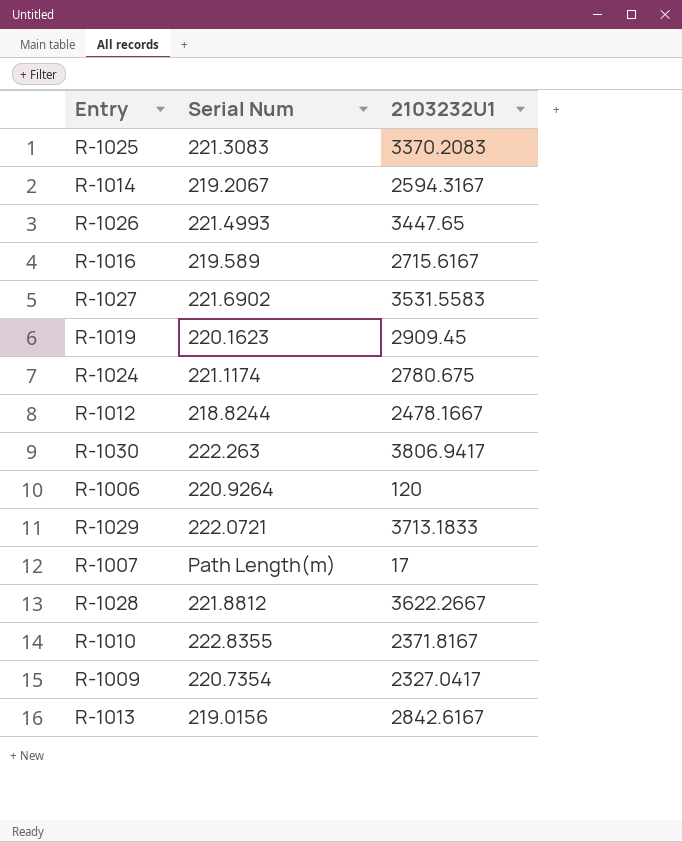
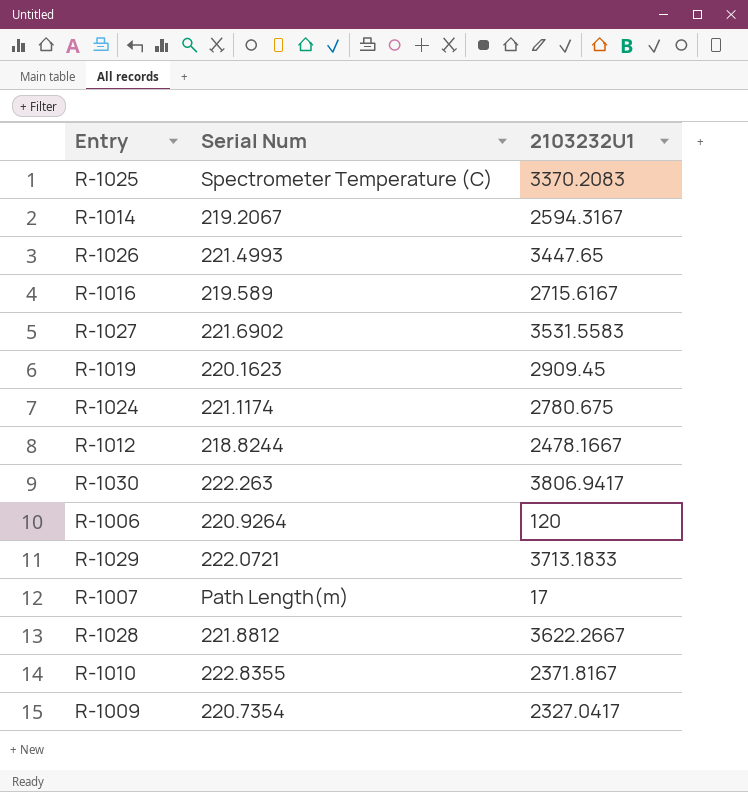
row R-1013: 219.0156 | 2842.6167 -> none
R-1025 | Serial Num: 221.3083 -> Spectrometer Temperature (C)

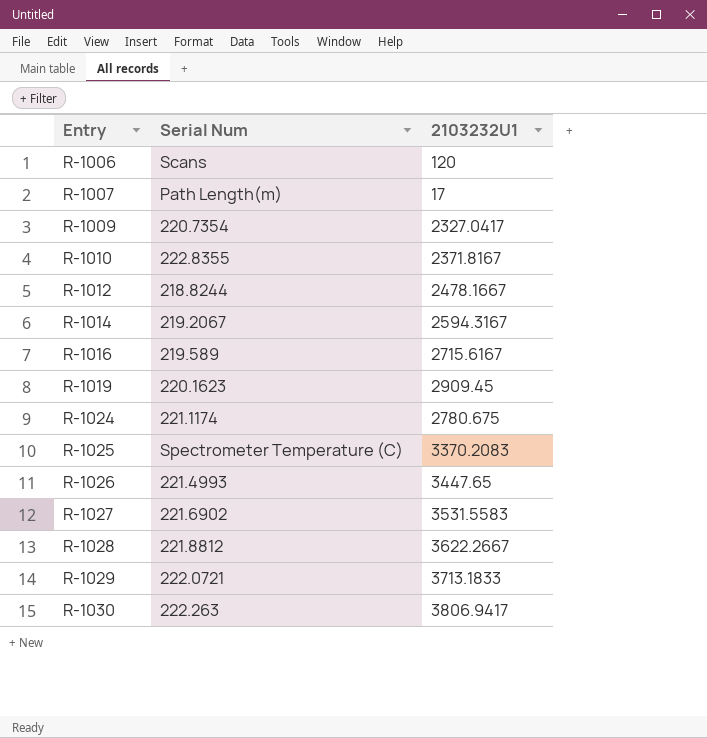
row order: none -> Entry ascending
R-1006 | Serial Num: 220.9264 -> Scans

